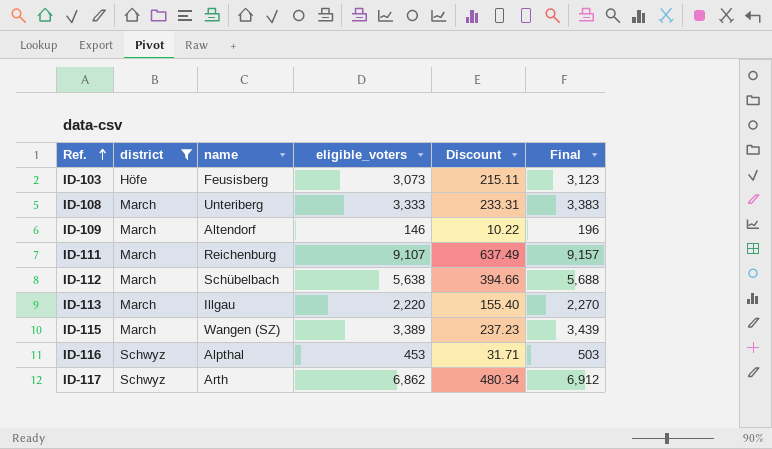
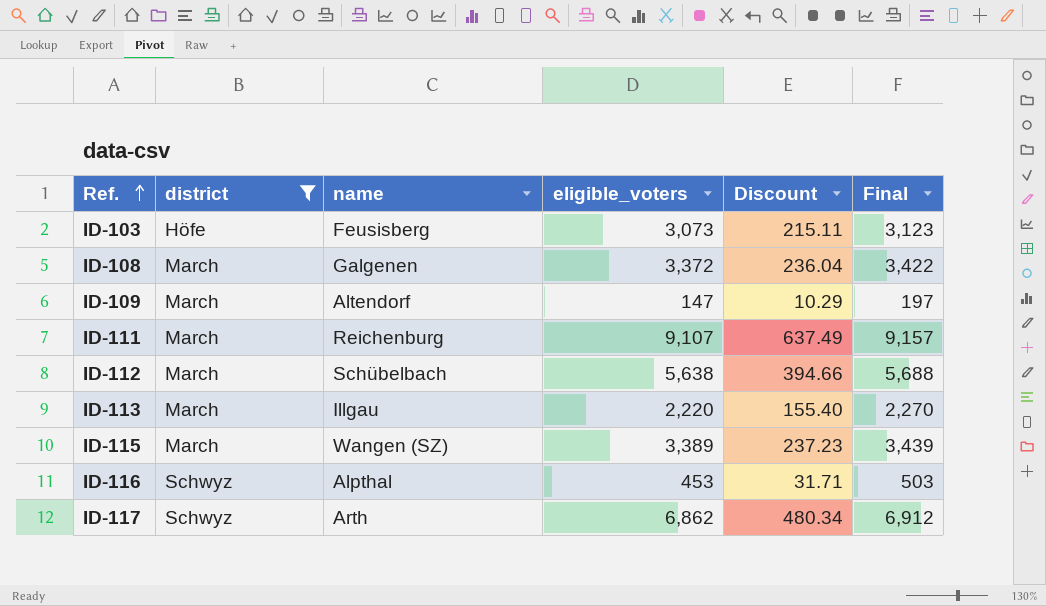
ID-108 | name: Unteriberg -> Galgenen
ID-108 | eligible_voters: 3,333 -> 3,372
ID-108 | Discount: 233.31 -> 236.04
ID-108 | Final: 3,383 -> 3,422
ID-109 | eligible_voters: 146 -> 147
ID-109 | Discount: 10.22 -> 10.29
ID-109 | Final: 196 -> 197

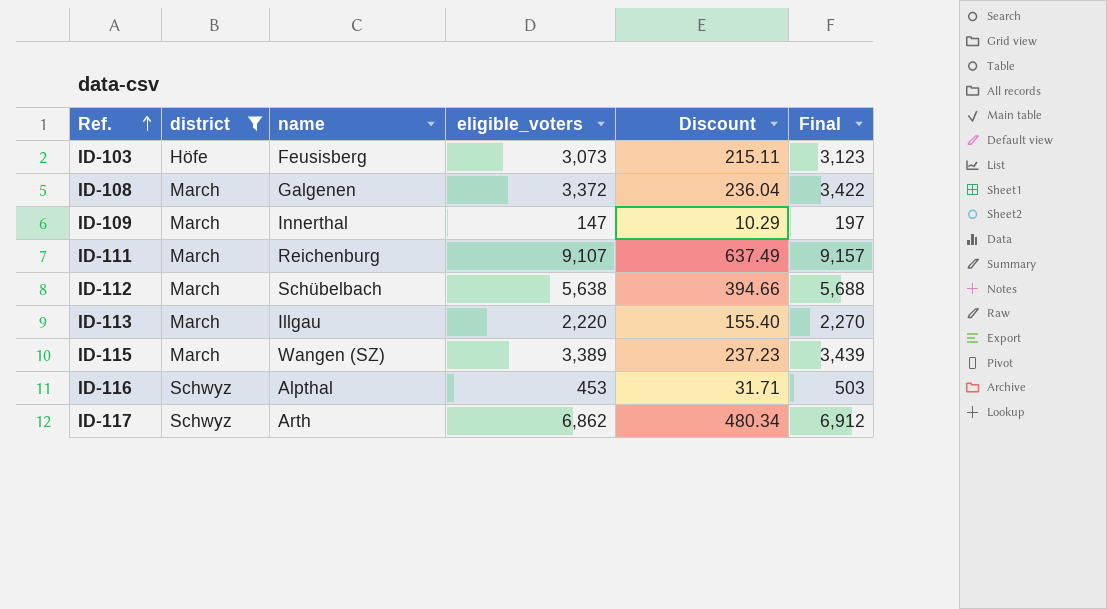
ID-109 | name: Altendorf -> Innerthal

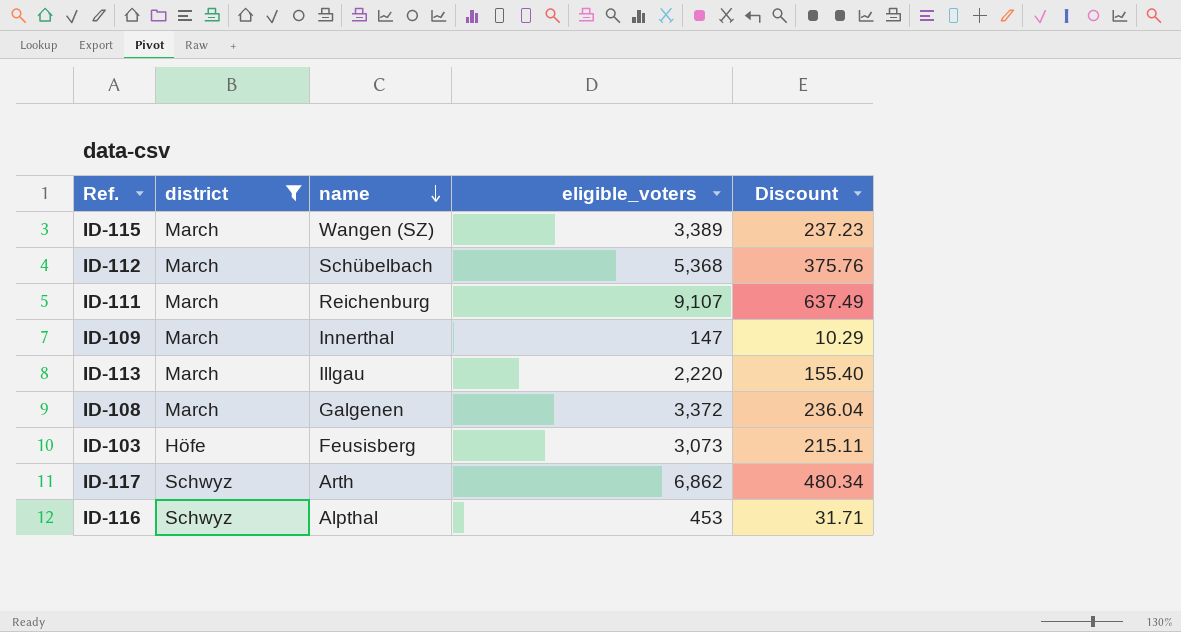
row order: Ref. ascending -> name descending
column Final | formula: [eligible_voters] + 50 -> none
ID-112 | eligible_voters: 5,638 -> 5,368
ID-112 | Discount: 394.66 -> 375.76

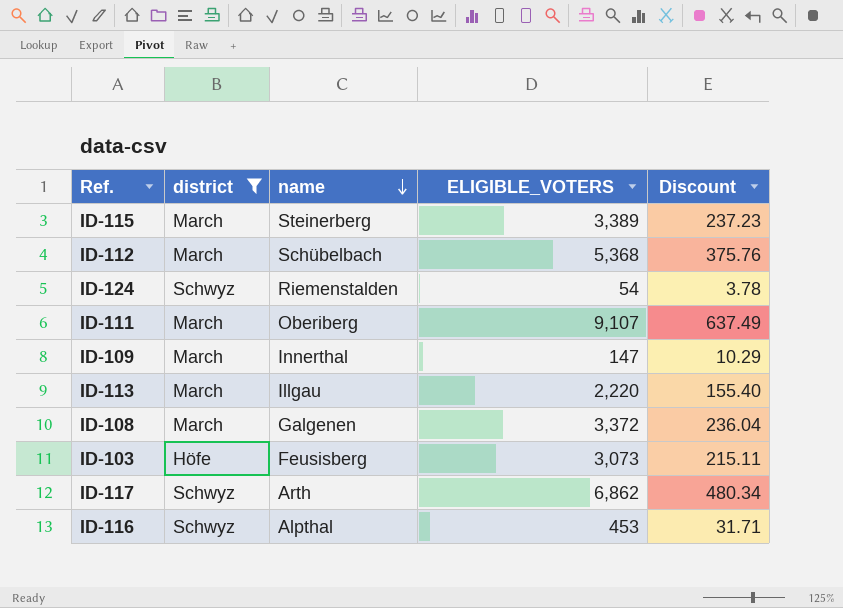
column name: eligible_voters -> ELIGIBLE_VOTERS
ID-115 | name: Wangen (SZ) -> Steinerberg
row ID-124: none -> Schwyz | Riemenstalden | 54 | 3.78
ID-111 | name: Reichenburg -> Oberiberg

